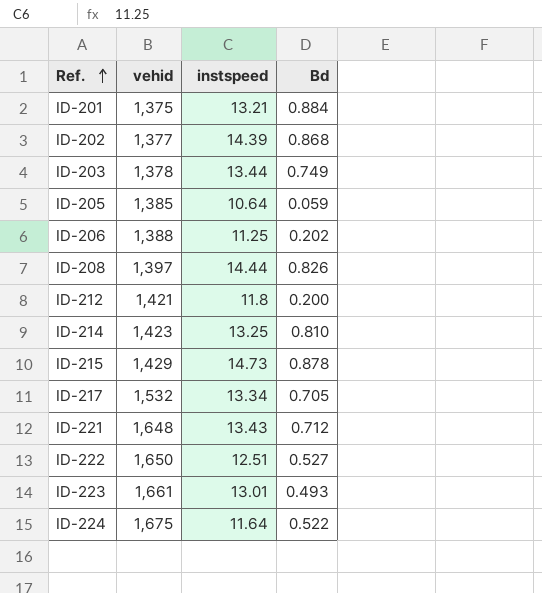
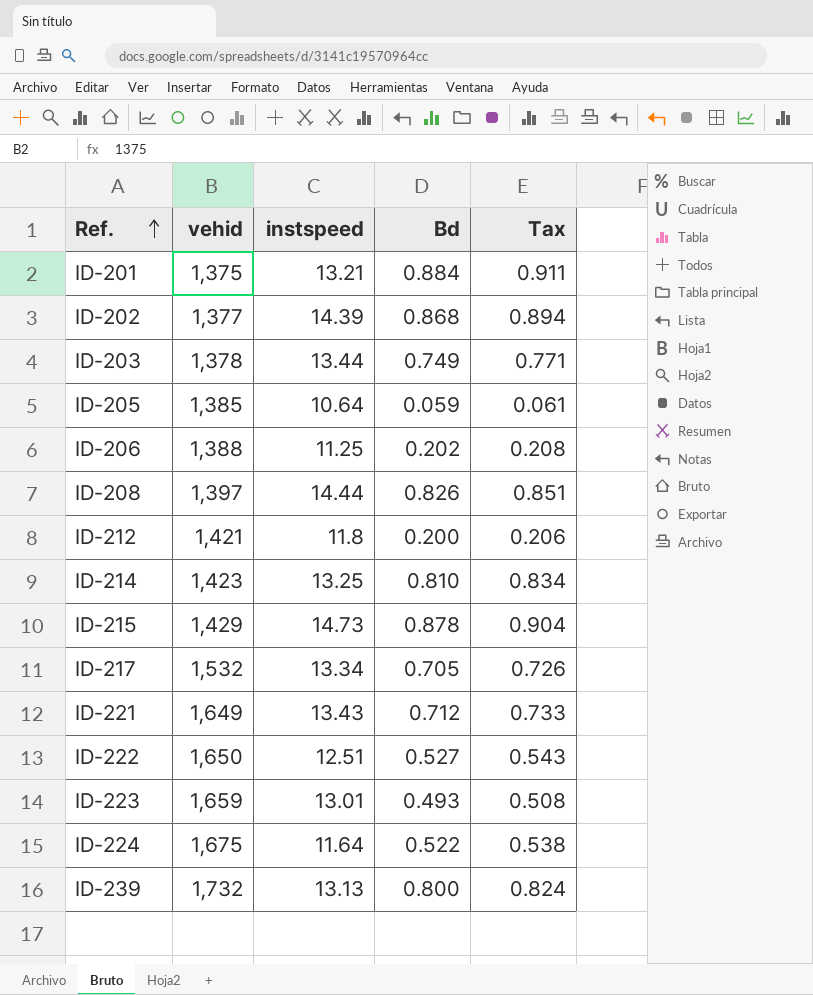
column Tax | formula: none -> [Bd] * 1.03
ID-221 | vehid: 1,648 -> 1,649
ID-223 | vehid: 1,661 -> 1,659
row ID-239: none -> 1,732 | 13.13 | 0.800 | 0.824

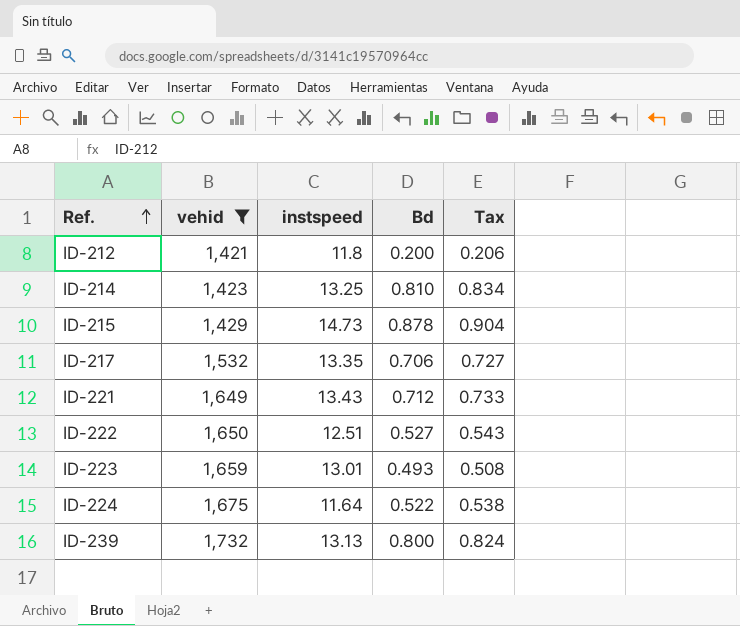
filter: none -> vehid >= 1,421
ID-217 | instspeed: 13.34 -> 13.35
ID-217 | Bd: 0.705 -> 0.706
ID-217 | Tax: 0.726 -> 0.727

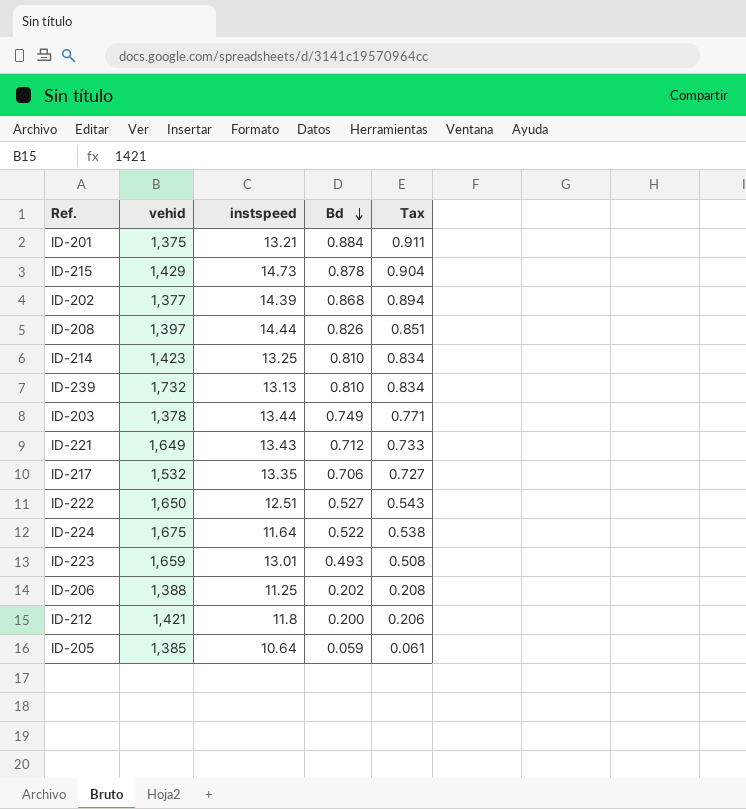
filter: vehid >= 1,421 -> none
row order: Ref. ascending -> Bd descending
ID-239 | Bd: 0.800 -> 0.810
ID-239 | Tax: 0.824 -> 0.834

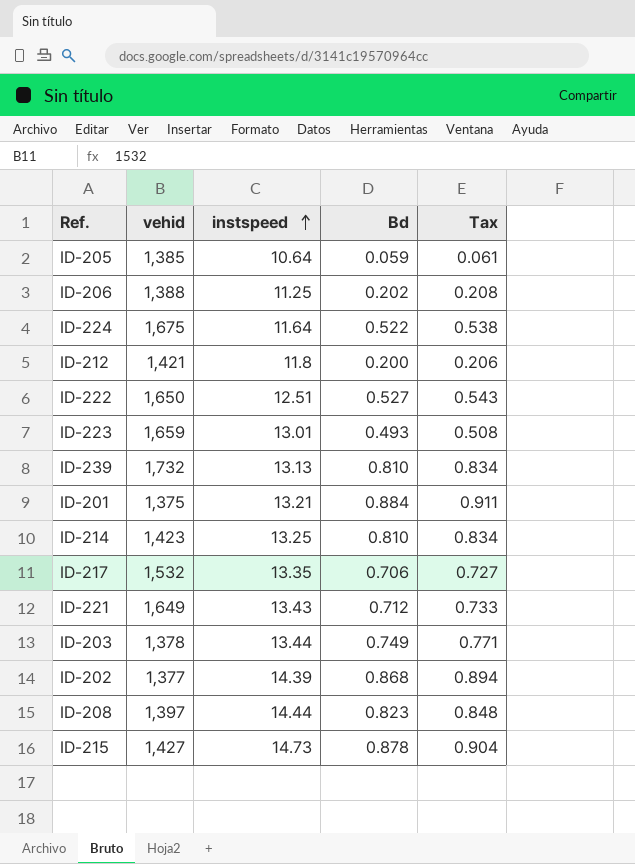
row order: Bd descending -> instspeed ascending
ID-208 | Bd: 0.826 -> 0.823
ID-208 | Tax: 0.851 -> 0.848
ID-215 | vehid: 1,429 -> 1,427

